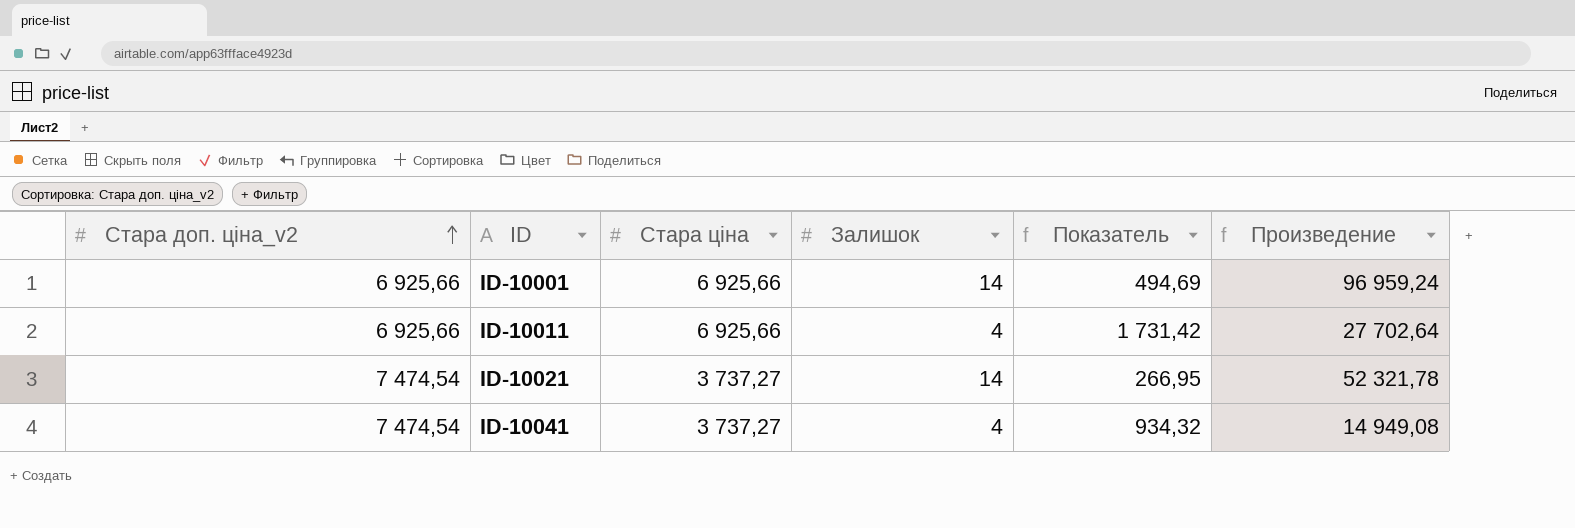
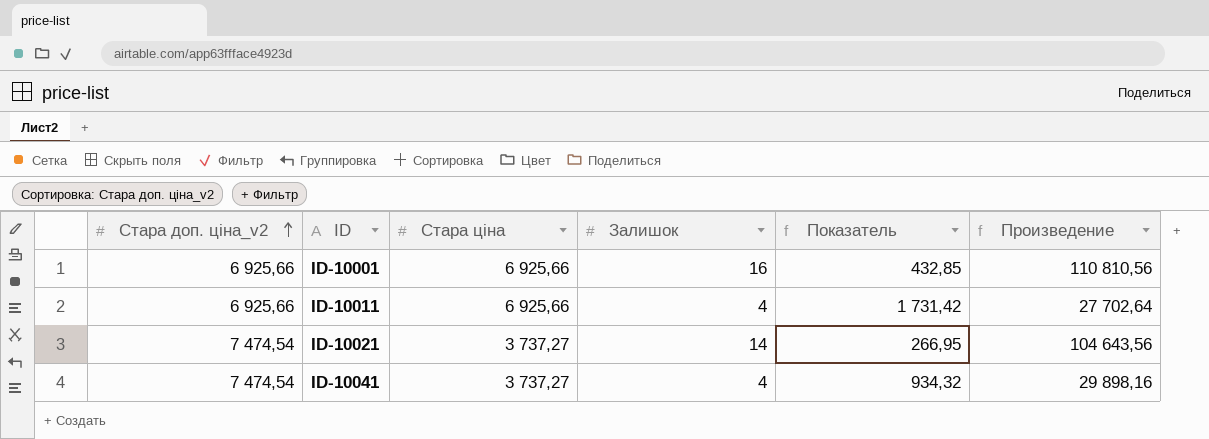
column Произведение | formula: [Стара ціна] * [Залишок] -> [Стара доп. ціна_v2] * [Залишок]
ID-10001 | Залишок: 14 -> 16
ID-10001 | Показатель: 494,69 -> 432,85

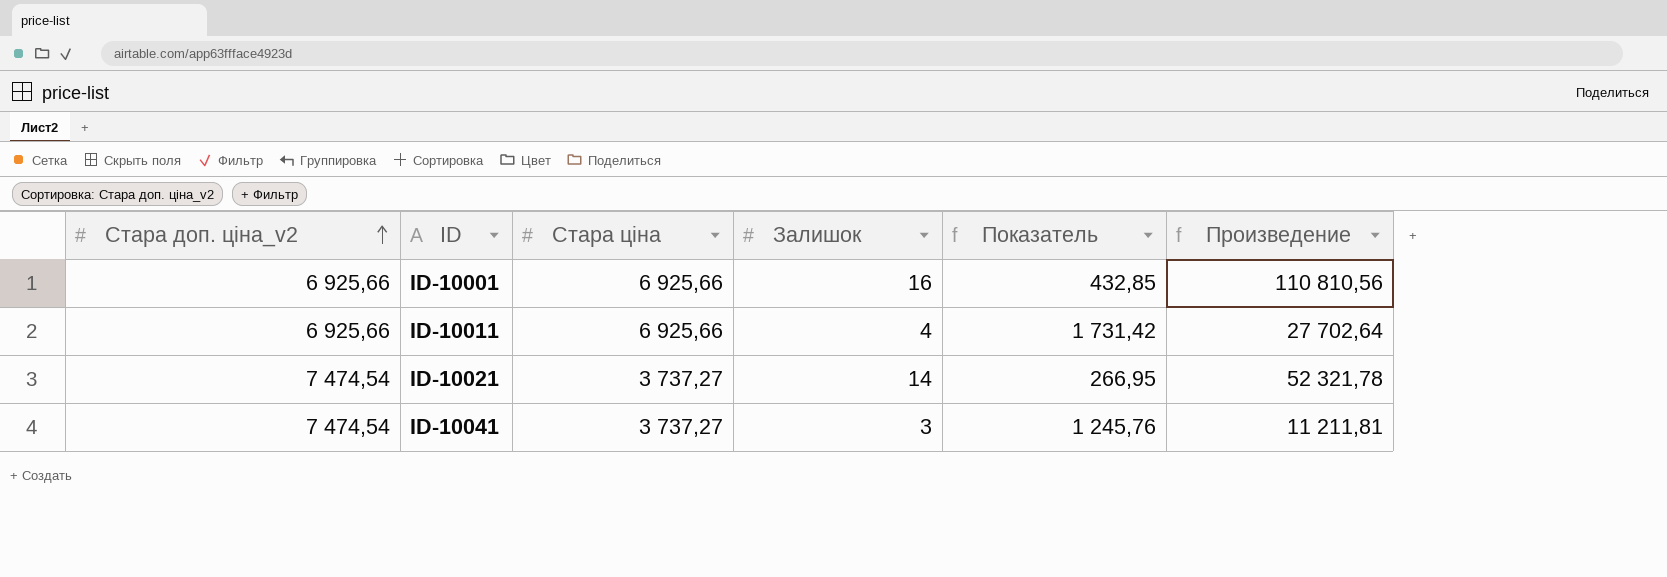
column Произведение | formula: [Стара доп. ціна_v2] * [Залишок] -> [Стара ціна] * [Залишок]
ID-10041 | Залишок: 4 -> 3
ID-10041 | Показатель: 934,32 -> 1 245,76

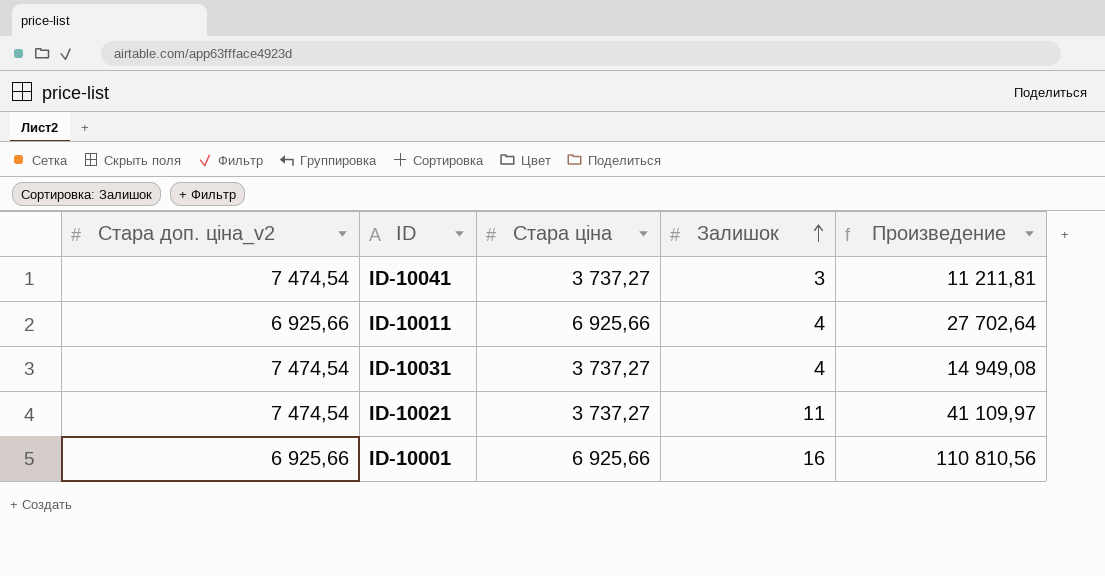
row order: Стара доп. ціна_v2 ascending -> Залишок ascending
column Показатель | formula: [Стара ціна] / [Залишок] -> none
row ID-10031: none -> 7 474,54 | 3 737,27 | 4 | 14 949,08
ID-10021 | Залишок: 14 -> 11
ID-10021 | Произведение: 52 321,78 -> 41 109,97

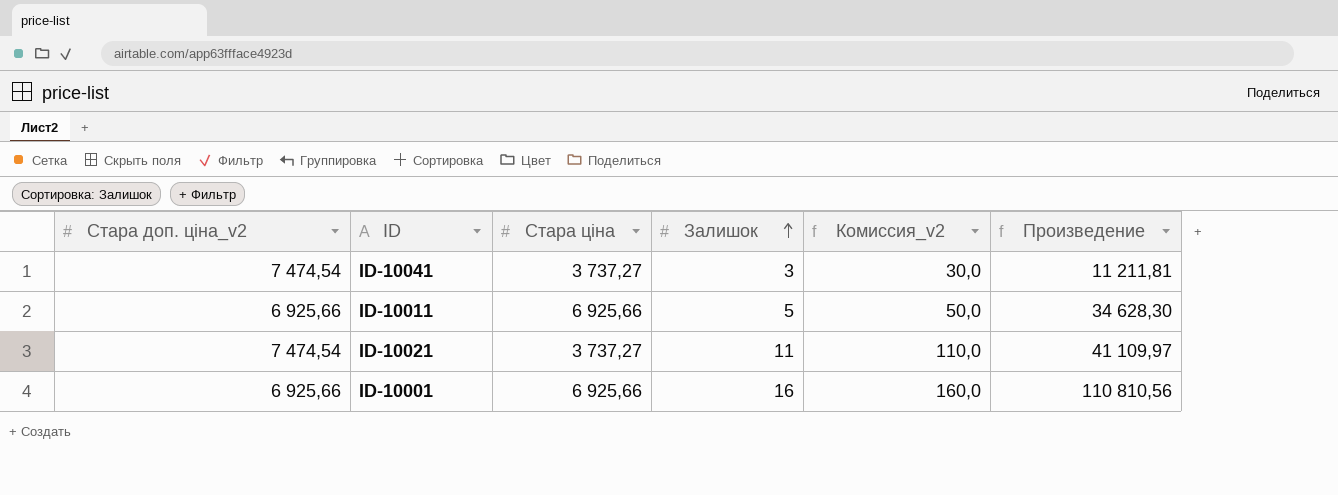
column Комиссия_v2 | formula: none -> [Залишок] * 10
row ID-10031: 7 474,54 | 3 737,27 | 4 | 14 949,08 -> none
ID-10011 | Залишок: 4 -> 5
ID-10011 | Произведение: 27 702,64 -> 34 628,30

